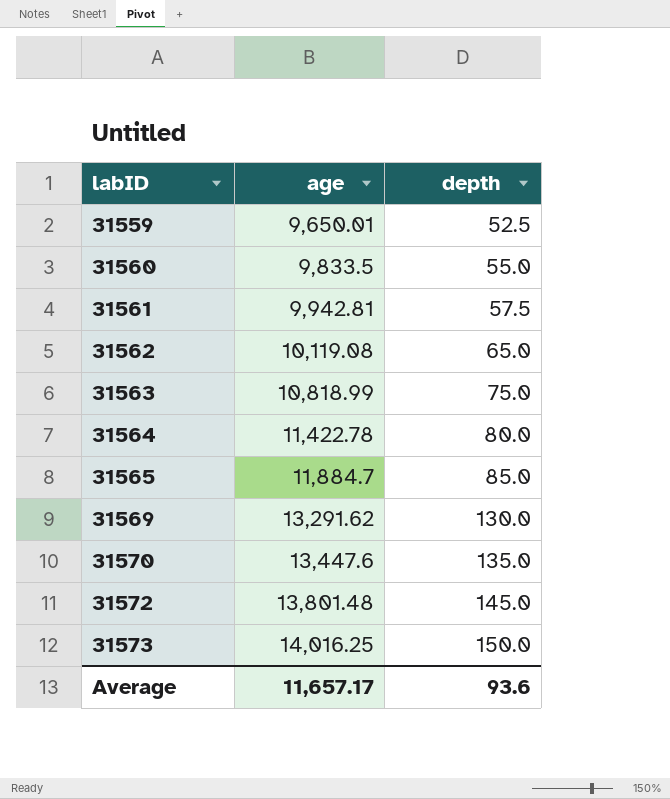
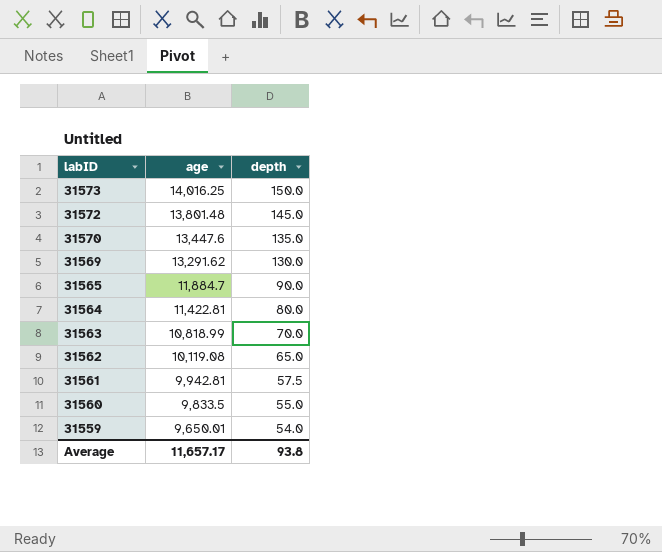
row order: labID ascending -> labID descending
31565 | depth: 85.0 -> 90.0
31564 | age: 11,422.78 -> 11,422.81
31563 | depth: 75.0 -> 70.0
31559 | depth: 52.5 -> 54.0
Average | depth: 93.6 -> 93.8

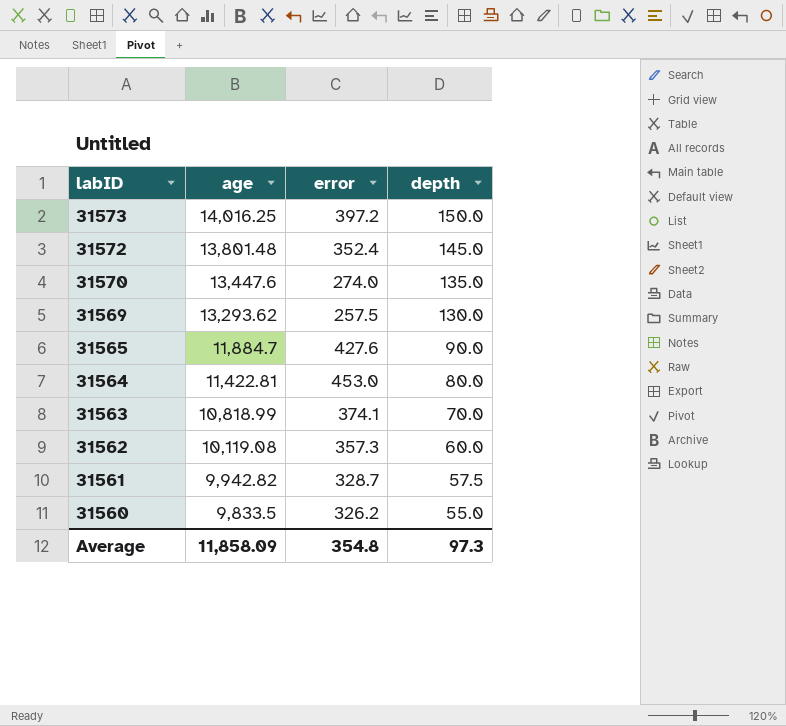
column error | position: none -> 3
row 31559: 9,650.01 | 54.0 -> none
31569 | age: 13,291.62 -> 13,293.62
31562 | depth: 65.0 -> 60.0
31561 | age: 9,942.81 -> 9,942.82
Average | age: 11,657.17 -> 11,858.09
Average | depth: 93.8 -> 97.3

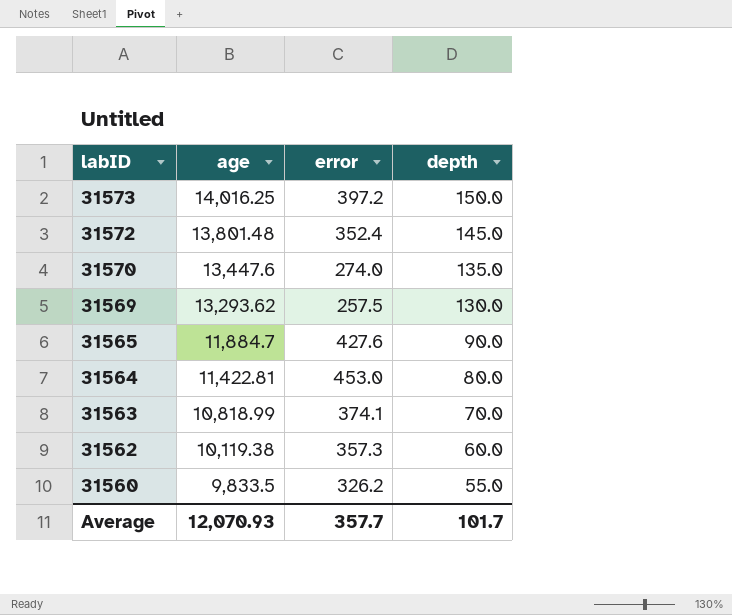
row 31561: 9,942.82 | 328.7 | 57.5 -> none
31562 | age: 10,119.08 -> 10,119.38
Average | age: 11,858.09 -> 12,070.93
Average | error: 354.8 -> 357.7
Average | depth: 97.3 -> 101.7

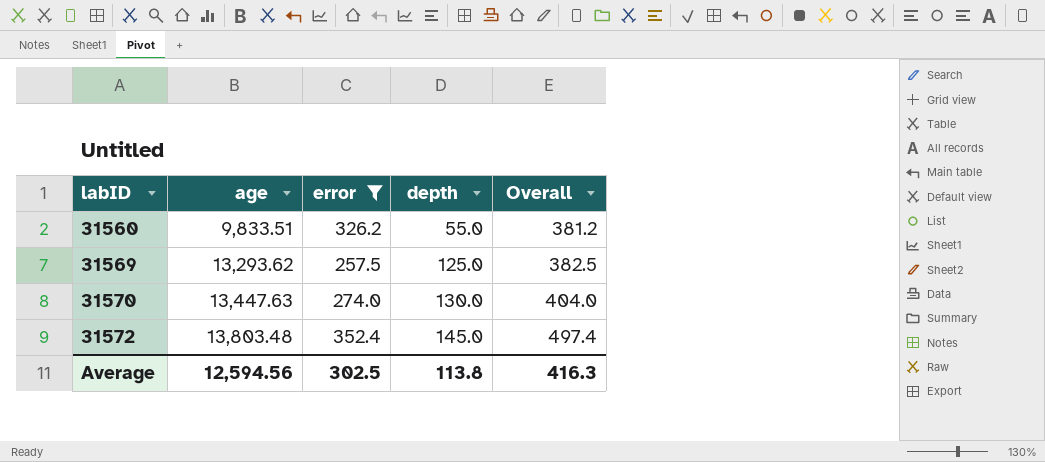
filter: none -> error <= 352.4
row order: labID descending -> labID ascending
column Overall | formula: none -> [error] + [depth]
31560 | age: 9,833.5 -> 9,833.51
31569 | depth: 130.0 -> 125.0
31570 | age: 13,447.6 -> 13,447.63
31570 | depth: 135.0 -> 130.0
31572 | age: 13,801.48 -> 13,803.48
Average | age: 12,070.93 -> 12,594.56
Average | error: 357.7 -> 302.5
Average | depth: 101.7 -> 113.8

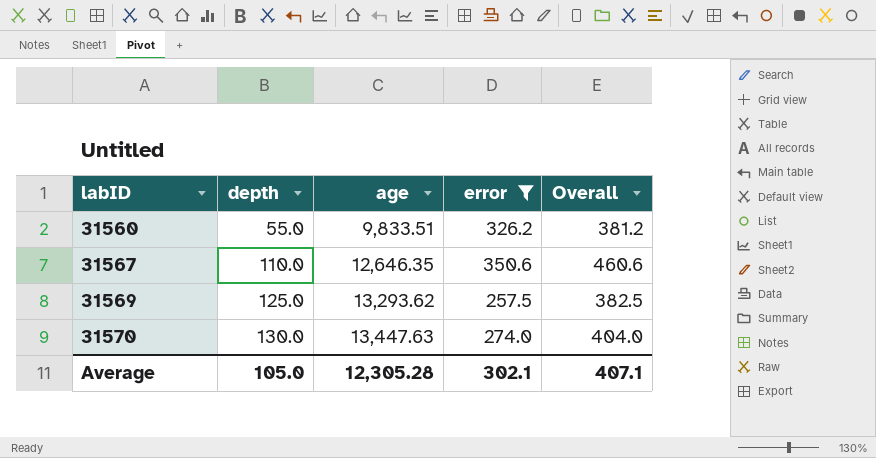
column depth | position: 4 -> 2
row 31572: 13,803.48 | 352.4 | 145.0 | 497.4 -> none
row 31567: none -> 110.0 | 12,646.35 | 350.6 | 460.6
Average | depth: 113.8 -> 105.0
Average | age: 12,594.56 -> 12,305.28
Average | error: 302.5 -> 302.1
Average | Overall: 416.3 -> 407.1

